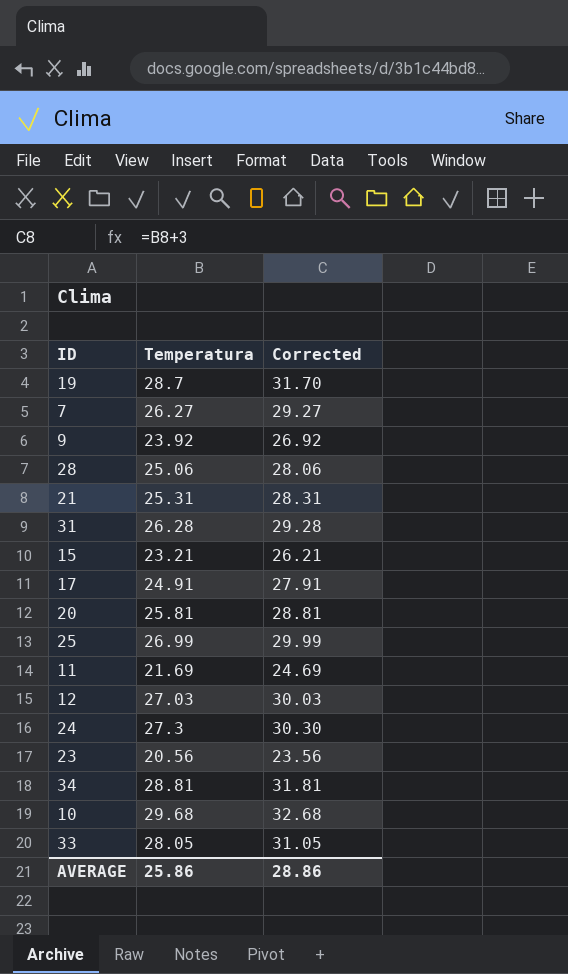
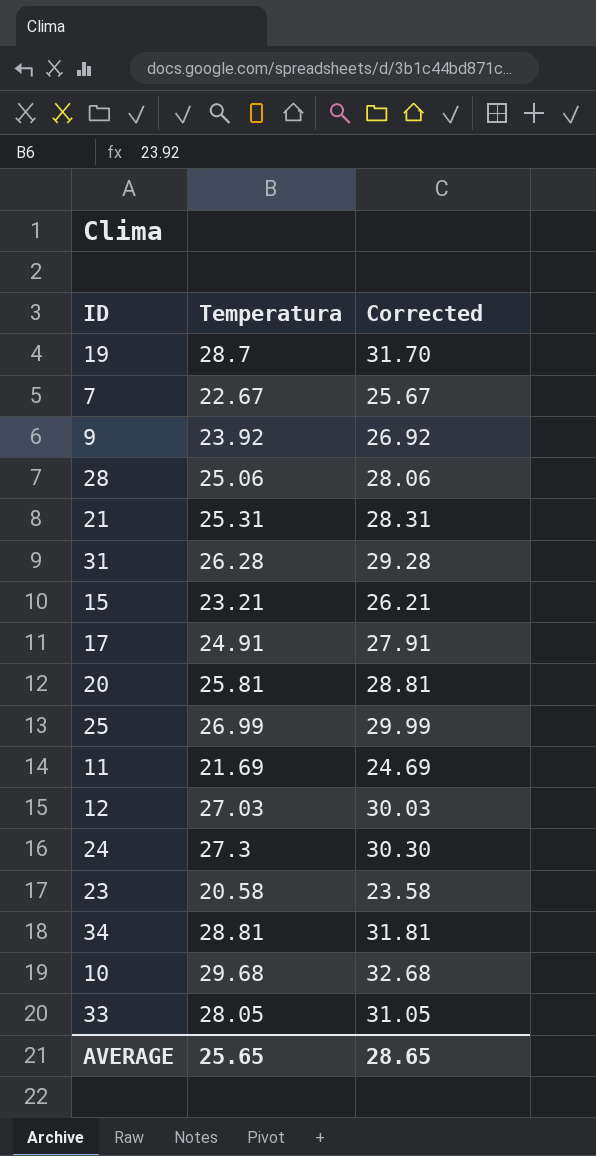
7 | Temperatura: 26.27 -> 22.67
7 | Corrected: 29.27 -> 25.67
23 | Temperatura: 20.56 -> 20.58
23 | Corrected: 23.56 -> 23.58
AVERAGE | Temperatura: 25.86 -> 25.65
AVERAGE | Corrected: 28.86 -> 28.65

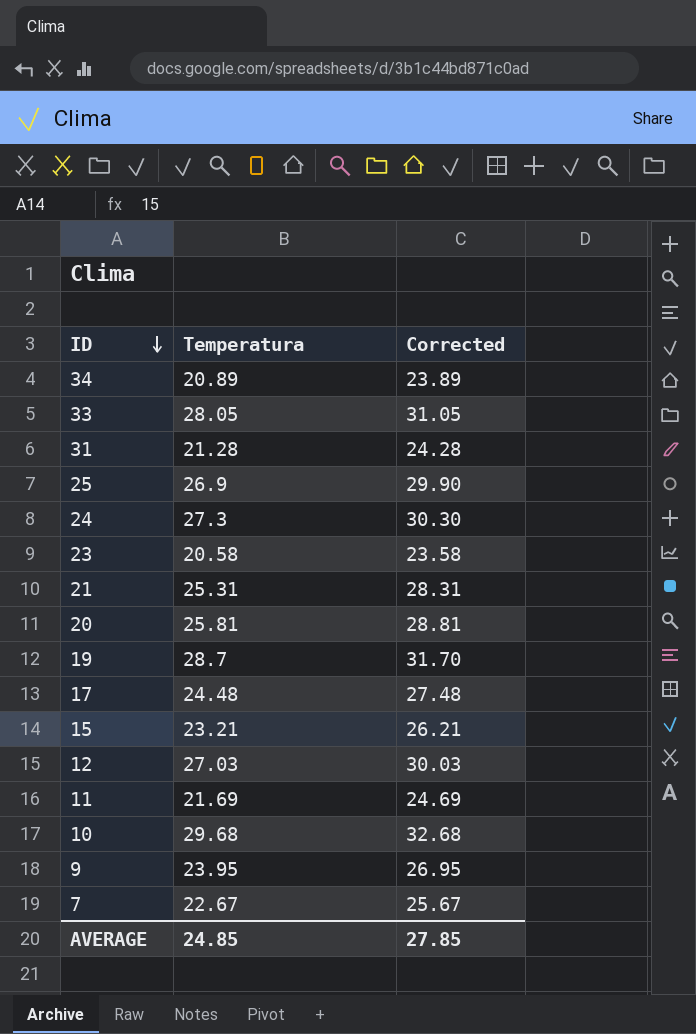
row order: none -> ID descending
row 28: 25.06 | 28.06 -> none
34 | Temperatura: 28.81 -> 20.89
34 | Corrected: 31.81 -> 23.89
31 | Temperatura: 26.28 -> 21.28
31 | Corrected: 29.28 -> 24.28
25 | Temperatura: 26.99 -> 26.9
25 | Corrected: 29.99 -> 29.90
17 | Temperatura: 24.91 -> 24.48
17 | Corrected: 27.91 -> 27.48
9 | Temperatura: 23.92 -> 23.95
9 | Corrected: 26.92 -> 26.95
AVERAGE | Temperatura: 25.65 -> 24.85
AVERAGE | Corrected: 28.65 -> 27.85

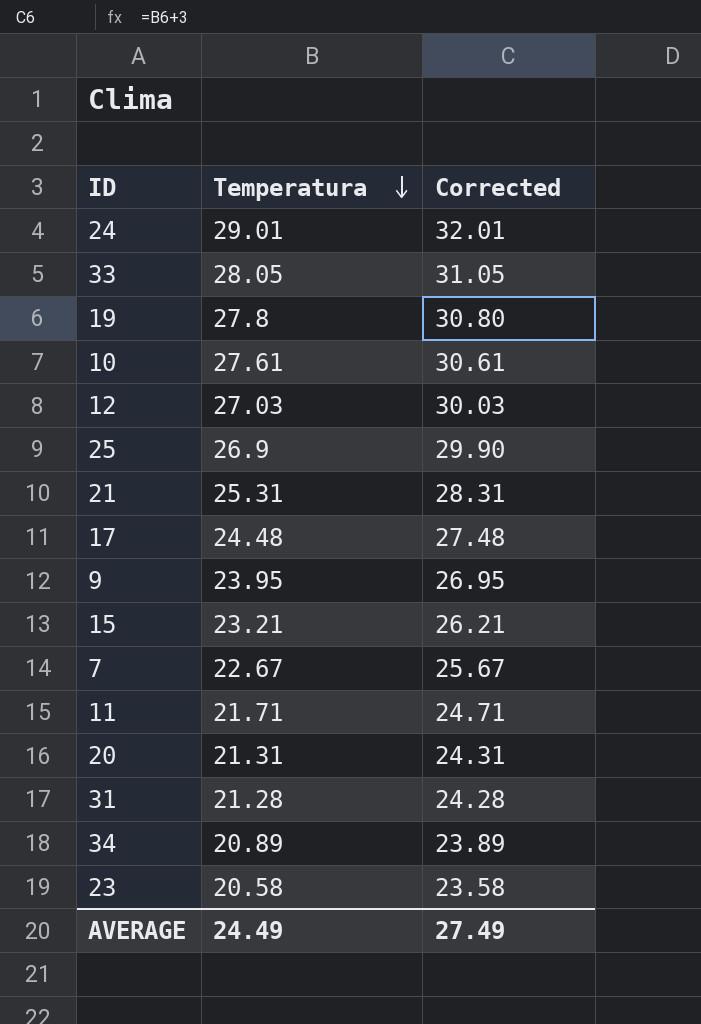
row order: ID descending -> Temperatura descending
24 | Temperatura: 27.3 -> 29.01
24 | Corrected: 30.30 -> 32.01
19 | Temperatura: 28.7 -> 27.8
19 | Corrected: 31.70 -> 30.80
10 | Temperatura: 29.68 -> 27.61
10 | Corrected: 32.68 -> 30.61
11 | Temperatura: 21.69 -> 21.71
11 | Corrected: 24.69 -> 24.71
20 | Temperatura: 25.81 -> 21.31
20 | Corrected: 28.81 -> 24.31
AVERAGE | Temperatura: 24.85 -> 24.49
AVERAGE | Corrected: 27.85 -> 27.49

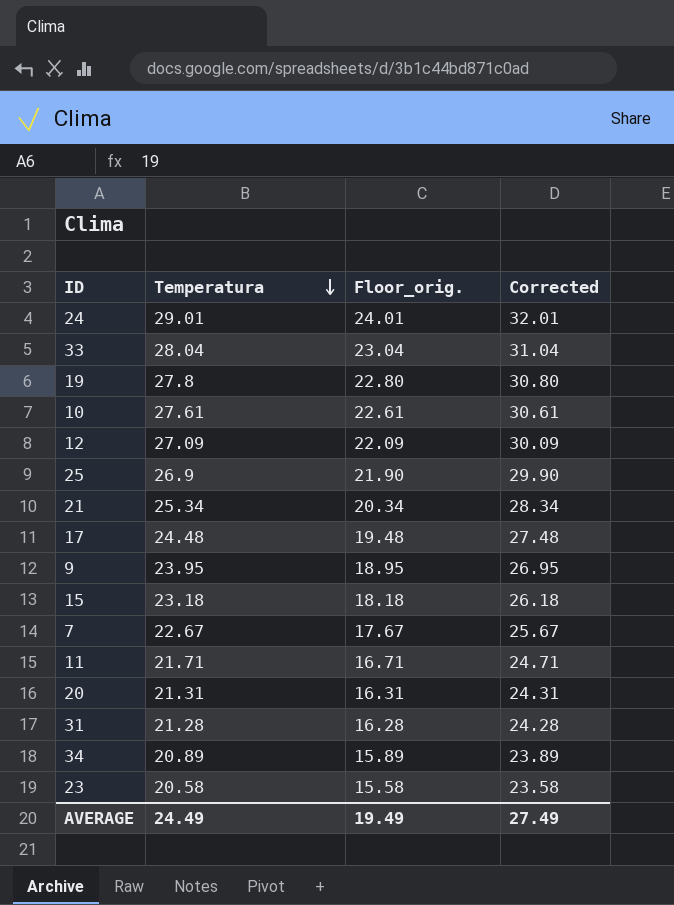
column Floor_orig. | formula: none -> [Temperatura] - 5
33 | Temperatura: 28.05 -> 28.04
33 | Corrected: 31.05 -> 31.04
12 | Temperatura: 27.03 -> 27.09
12 | Corrected: 30.03 -> 30.09
21 | Temperatura: 25.31 -> 25.34
21 | Corrected: 28.31 -> 28.34
15 | Temperatura: 23.21 -> 23.18
15 | Corrected: 26.21 -> 26.18

